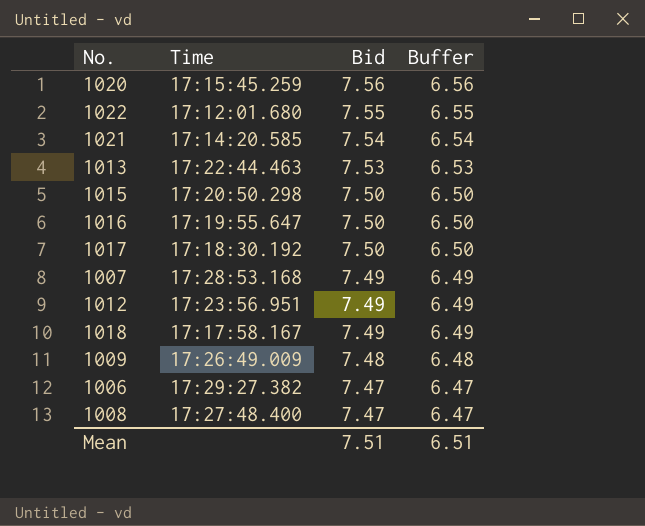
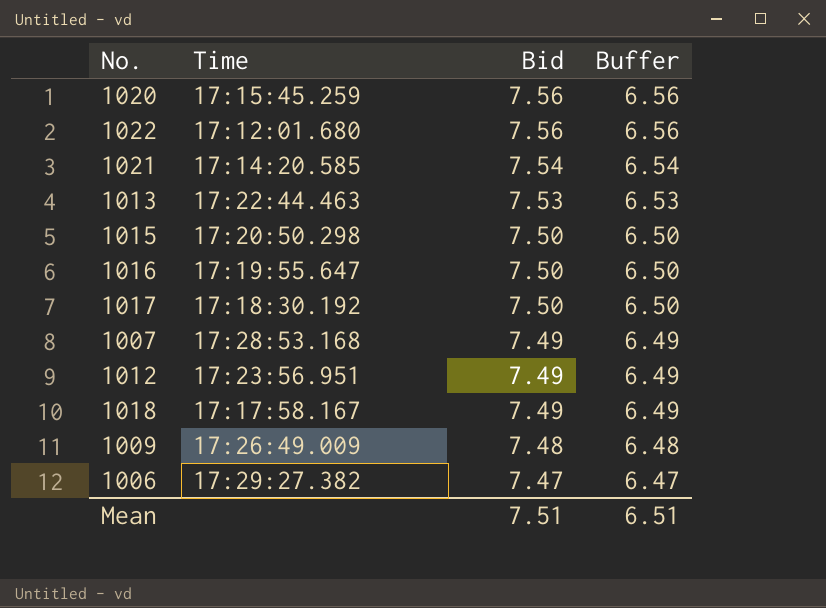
row 1008: 17:27:48.400 | 7.47 | 6.47 -> none
1022 | Bid: 7.55 -> 7.56
1022 | Buffer: 6.55 -> 6.56

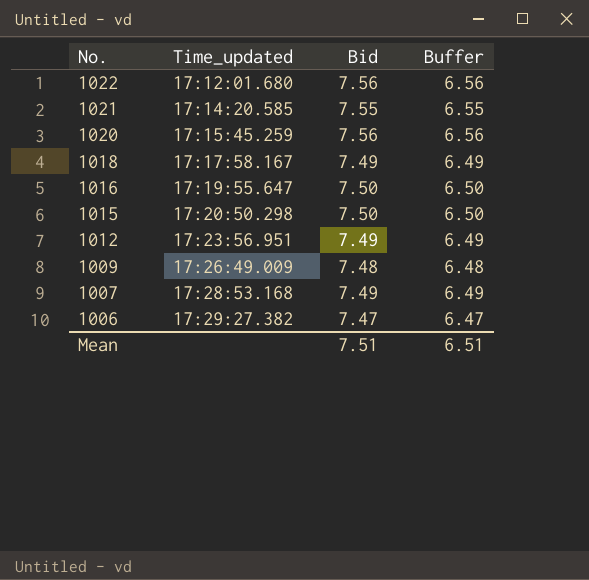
row order: Bid descending -> No. descending
column name: Time -> Time_updated
row 1013: 17:22:44.463 | 7.53 | 6.53 -> none
row 1017: 17:18:30.192 | 7.50 | 6.50 -> none
1021 | Bid: 7.54 -> 7.55
1021 | Buffer: 6.54 -> 6.55

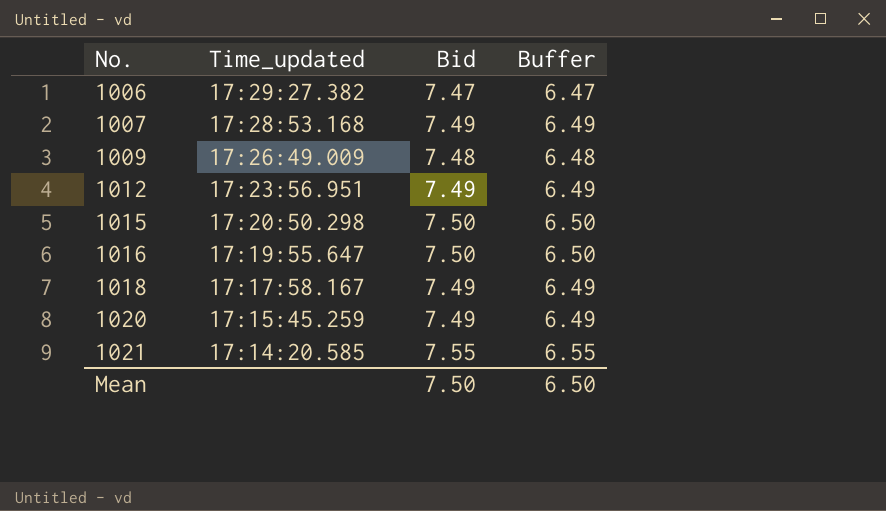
row order: No. descending -> No. ascending
row 1022: 17:12:01.680 | 7.56 | 6.56 -> none
1020 | Bid: 7.56 -> 7.49
1020 | Buffer: 6.56 -> 6.49
Mean | Bid: 7.51 -> 7.50
Mean | Buffer: 6.51 -> 6.50

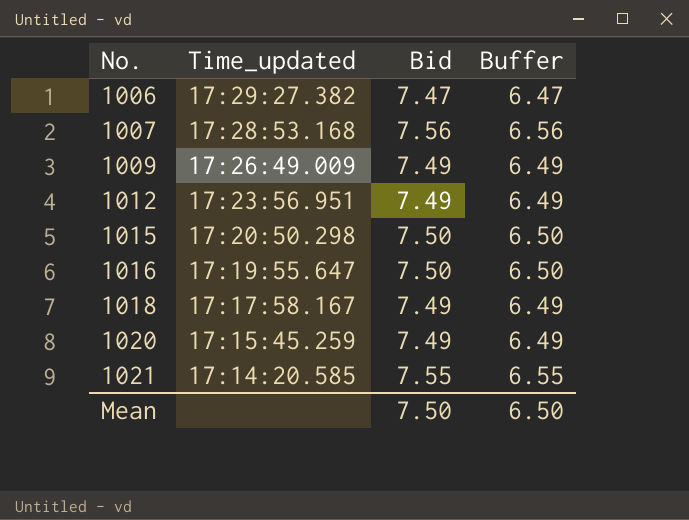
1007 | Bid: 7.49 -> 7.56
1007 | Buffer: 6.49 -> 6.56
1009 | Bid: 7.48 -> 7.49
1009 | Buffer: 6.48 -> 6.49

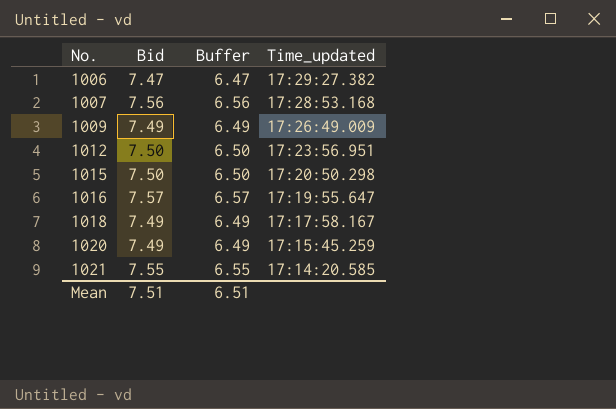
column Time_updated | position: 2 -> 4
1012 | Bid: 7.49 -> 7.50
1012 | Buffer: 6.49 -> 6.50
1016 | Bid: 7.50 -> 7.57
1016 | Buffer: 6.50 -> 6.57
Mean | Bid: 7.50 -> 7.51
Mean | Buffer: 6.50 -> 6.51

